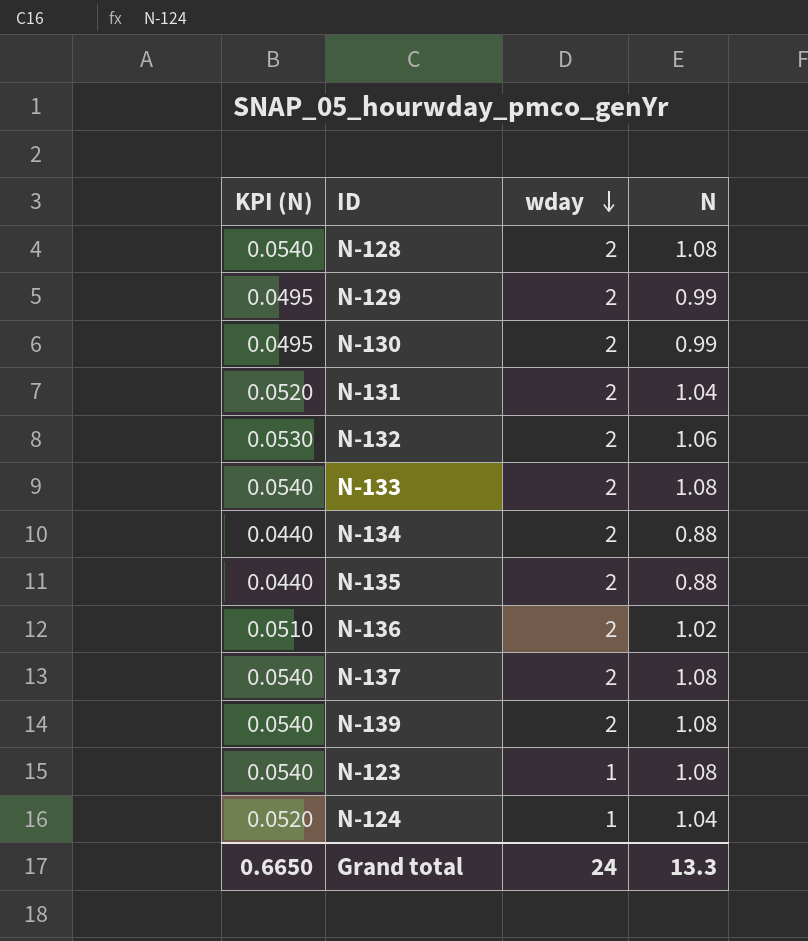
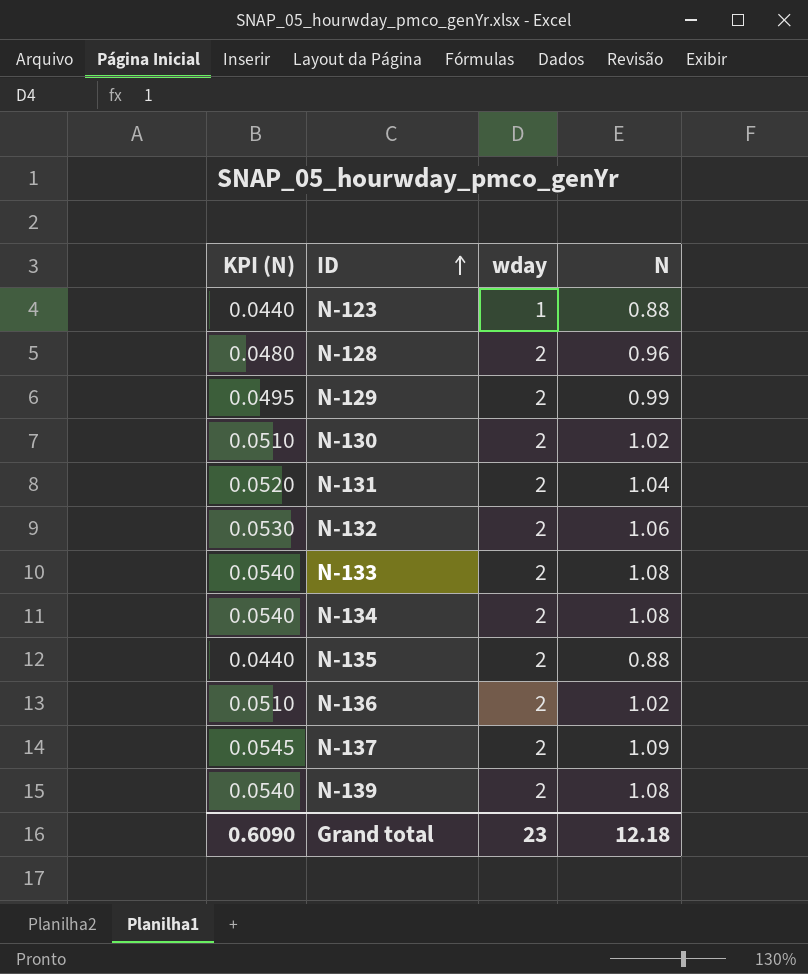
row order: wday descending -> ID ascending
row N-124: 0.0520 | 1 | 1.04 -> none
N-123 | KPI (N): 0.0540 -> 0.0440
N-123 | N: 1.08 -> 0.88
N-128 | KPI (N): 0.0540 -> 0.0480
N-128 | N: 1.08 -> 0.96
N-130 | KPI (N): 0.0495 -> 0.0510
N-130 | N: 0.99 -> 1.02
N-134 | KPI (N): 0.0440 -> 0.0540
N-134 | N: 0.88 -> 1.08
N-137 | KPI (N): 0.0540 -> 0.0545
N-137 | N: 1.08 -> 1.09
Grand total | KPI (N): 0.6650 -> 0.6090
Grand total | wday: 24 -> 23
Grand total | N: 13.3 -> 12.18

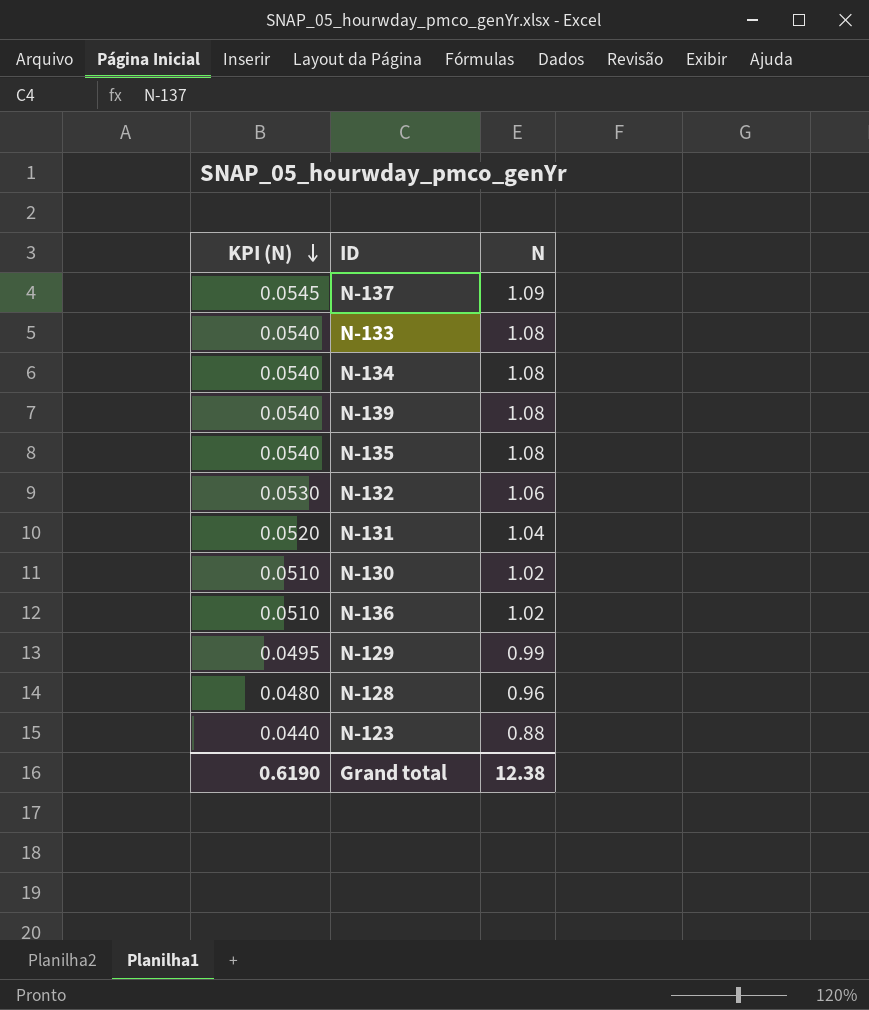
row order: ID ascending -> KPI (N) descending
column wday | position: 3 -> none
N-135 | KPI (N): 0.0440 -> 0.0540
N-135 | N: 0.88 -> 1.08
Grand total | KPI (N): 0.6090 -> 0.6190
Grand total | N: 12.18 -> 12.38

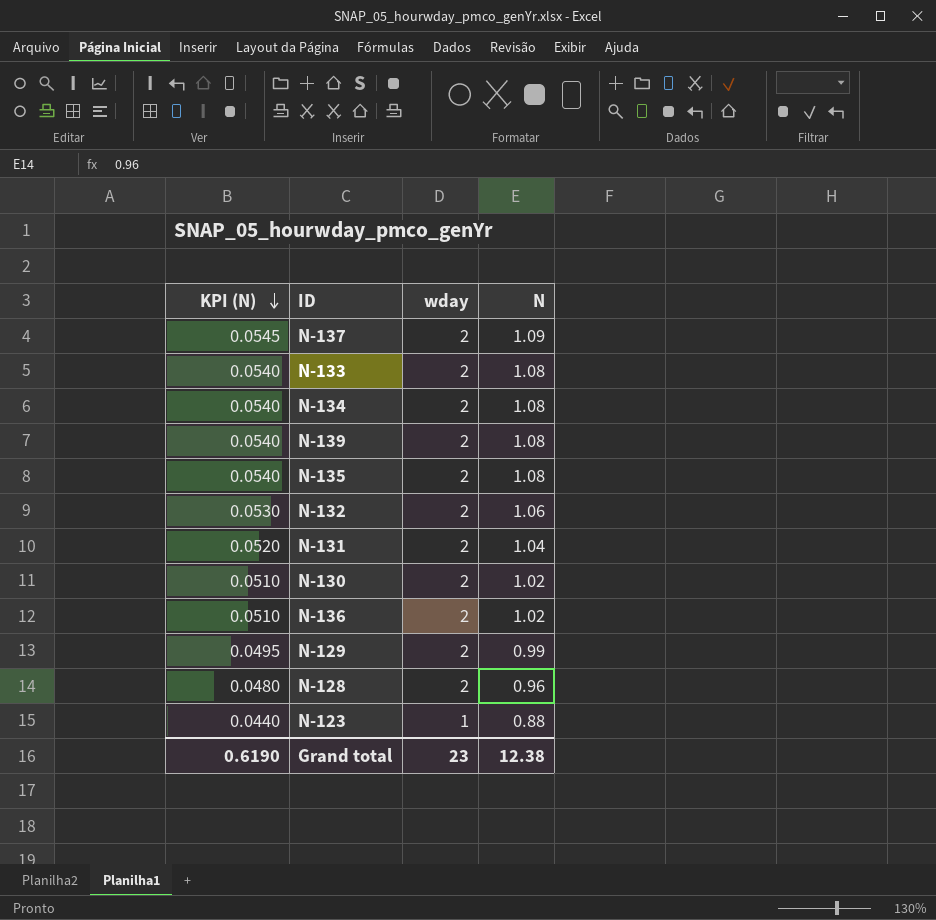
column wday | position: none -> 3

